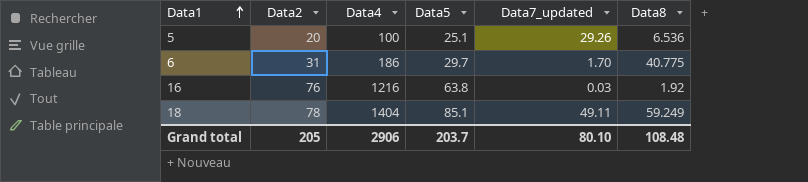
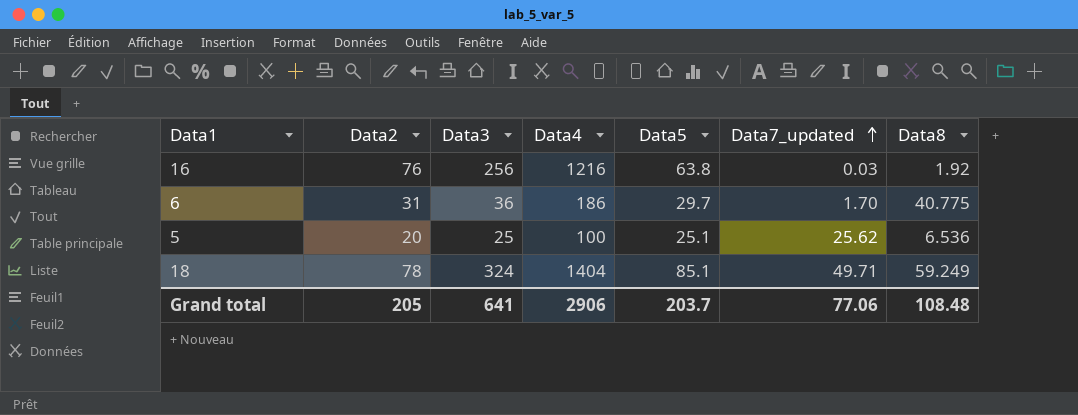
row order: Data1 ascending -> Data7_updated ascending
column Data3 | position: none -> 3
5 | Data7_updated: 29.26 -> 25.62
18 | Data7_updated: 49.11 -> 49.71
Grand total | Data7_updated: 80.10 -> 77.06

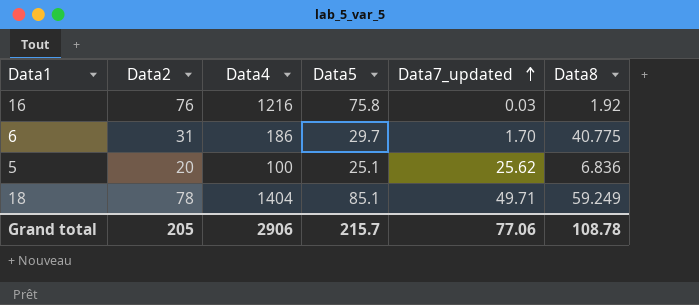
column Data3 | position: 3 -> none
16 | Data5: 63.8 -> 75.8
5 | Data8: 6.536 -> 6.836
Grand total | Data5: 203.7 -> 215.7
Grand total | Data8: 108.48 -> 108.78

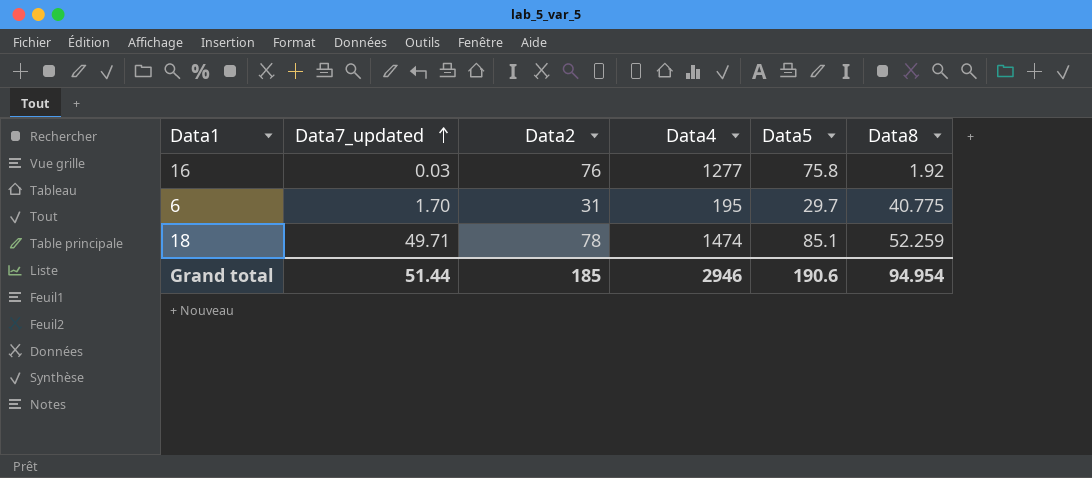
column Data7_updated | position: 5 -> 2
row 5: 20 | 100 | 25.1 | 25.62 | 6.836 -> none
16 | Data4: 1216 -> 1277
6 | Data4: 186 -> 195
18 | Data4: 1404 -> 1474
18 | Data8: 59.249 -> 52.259
Grand total | Data7_updated: 77.06 -> 51.44
Grand total | Data2: 205 -> 185
Grand total | Data4: 2906 -> 2946
Grand total | Data5: 215.7 -> 190.6
Grand total | Data8: 108.78 -> 94.954

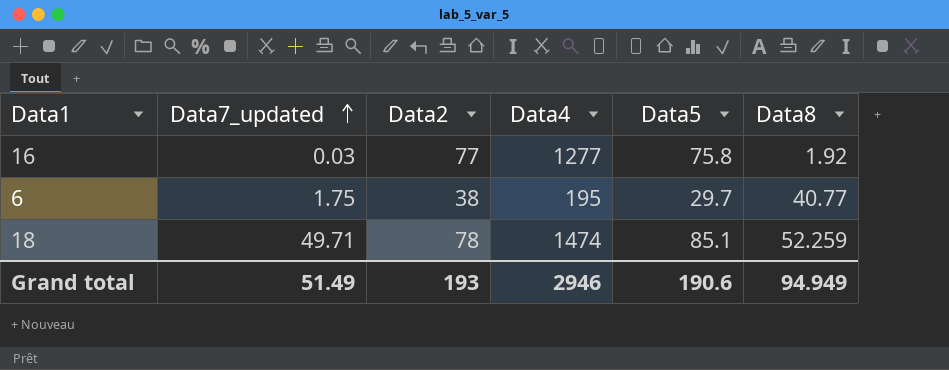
16 | Data2: 76 -> 77
6 | Data7_updated: 1.70 -> 1.75
6 | Data2: 31 -> 38
6 | Data8: 40.775 -> 40.77
Grand total | Data7_updated: 51.44 -> 51.49
Grand total | Data2: 185 -> 193
Grand total | Data8: 94.954 -> 94.949

